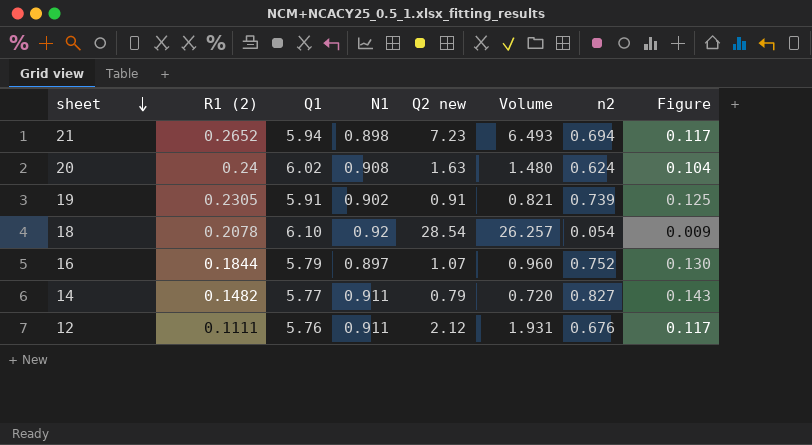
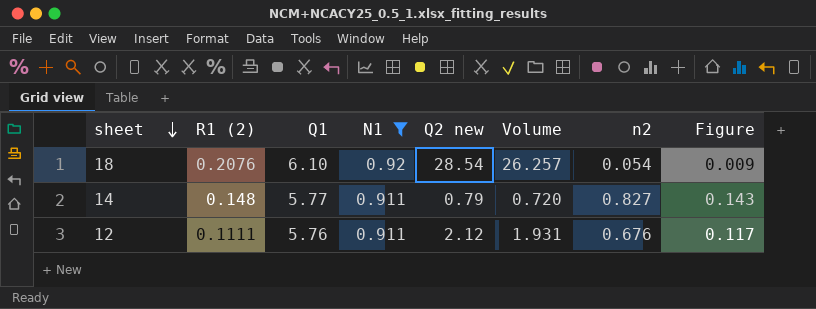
filter: none -> N1 >= 0.911
18 | R1 (2): 0.2078 -> 0.2076
14 | R1 (2): 0.1482 -> 0.148

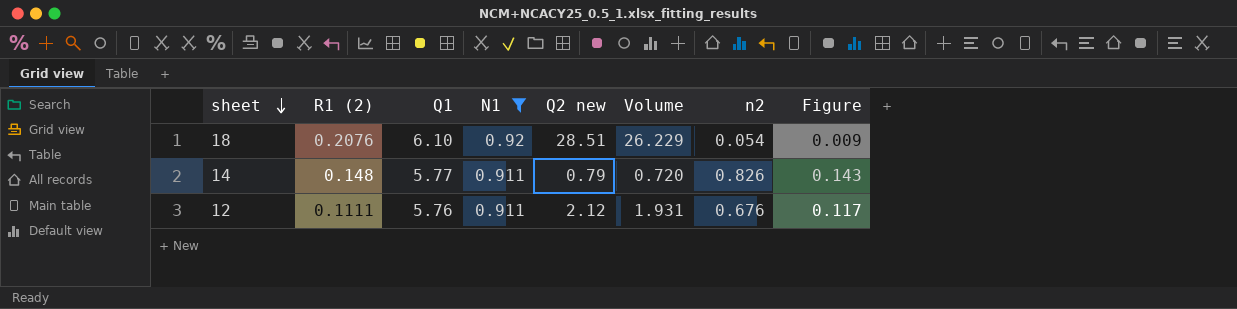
18 | Q2 new: 28.54 -> 28.51
18 | Volume: 26.257 -> 26.229
14 | n2: 0.827 -> 0.826

